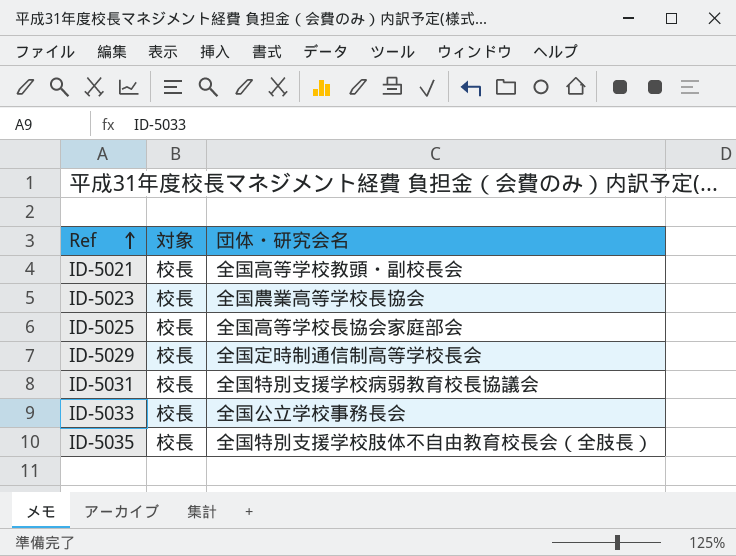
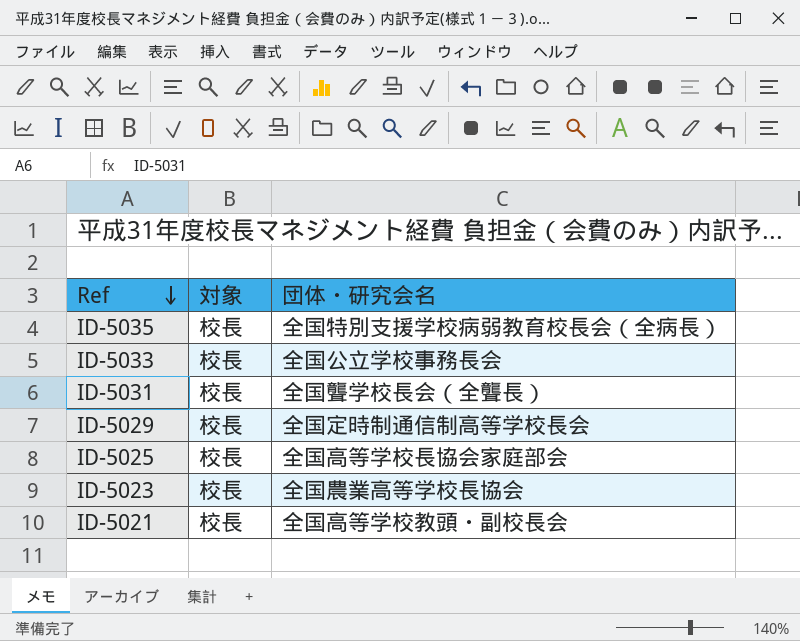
row order: Ref ascending -> Ref descending
ID-5035 | 団体・研究会名: 全国特別支援学校肢体不自由教育校長会（全肢長） -> 全国特別支援学校病弱教育校長会（全病長）
ID-5031 | 団体・研究会名: 全国特別支援学校病弱教育校長協議会 -> 全国聾学校長会（全聾長）

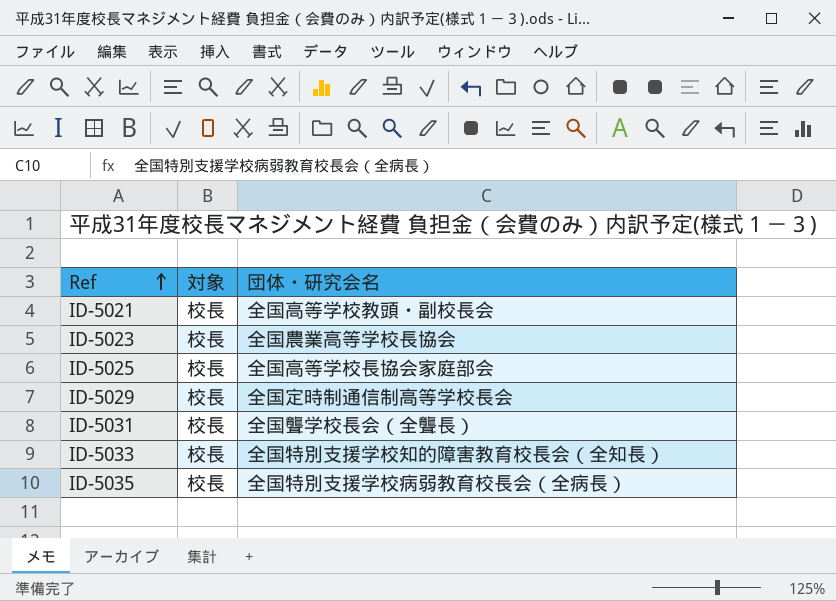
row order: Ref descending -> Ref ascending
ID-5033 | 団体・研究会名: 全国公立学校事務長会 -> 全国特別支援学校知的障害教育校長会（全知長）

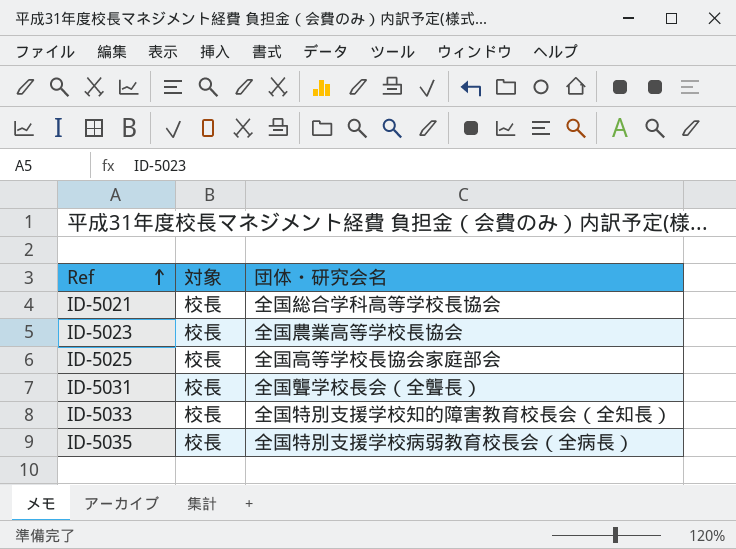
row ID-5029: 校長 | 全国定時制通信制高等学校長会 -> none
ID-5021 | 団体・研究会名: 全国高等学校教頭・副校長会 -> 全国総合学科高等学校長協会

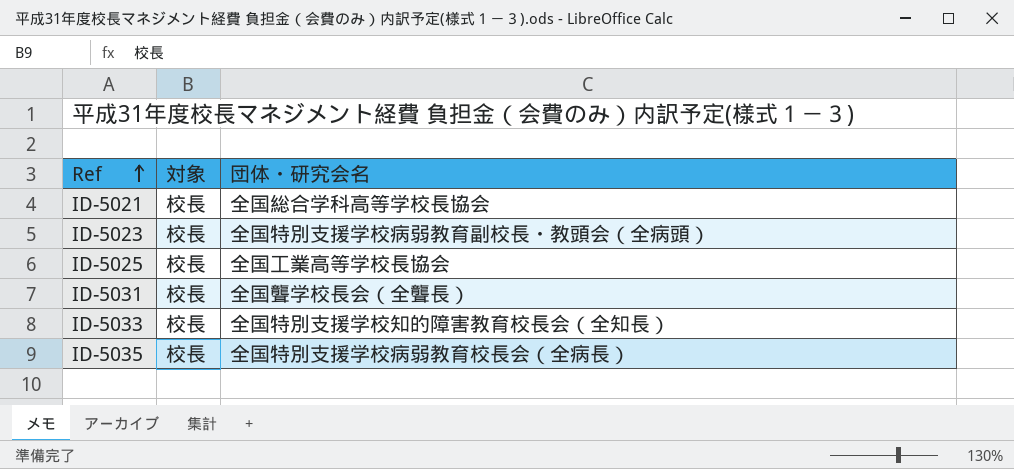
ID-5023 | 団体・研究会名: 全国農業高等学校長協会 -> 全国特別支援学校病弱教育副校長・教頭会（全病頭）
ID-5025 | 団体・研究会名: 全国高等学校長協会家庭部会 -> 全国工業高等学校長協会

